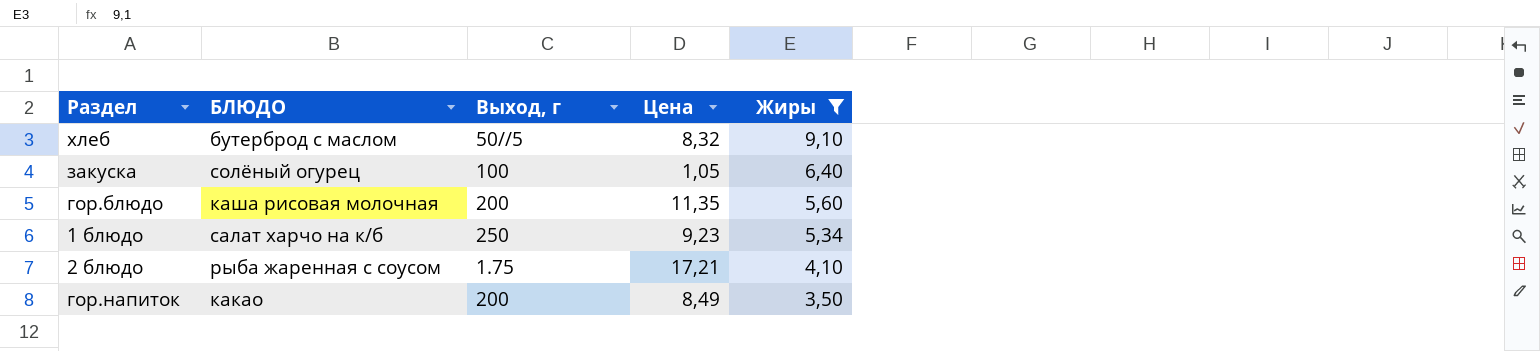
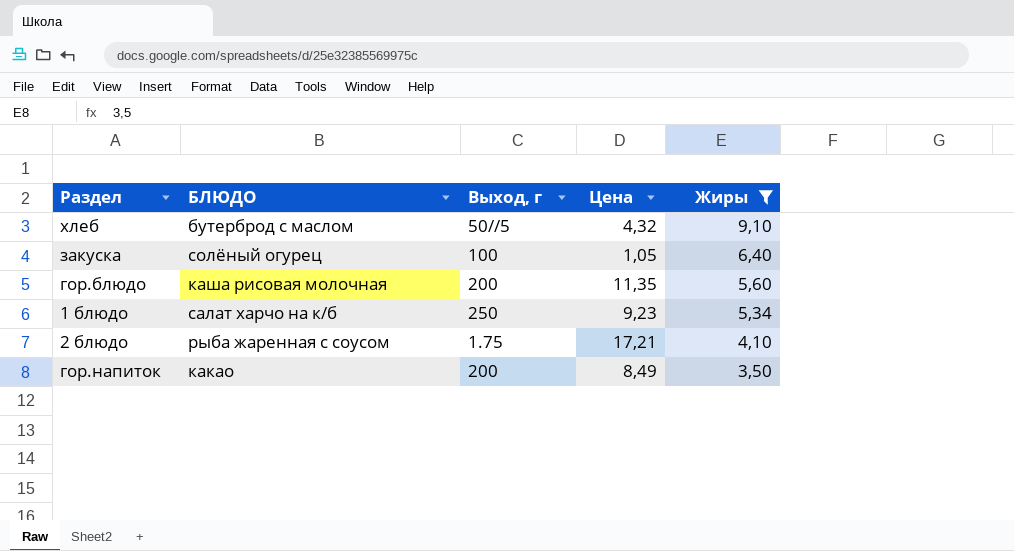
хлеб | Цена: 8,32 -> 4,32

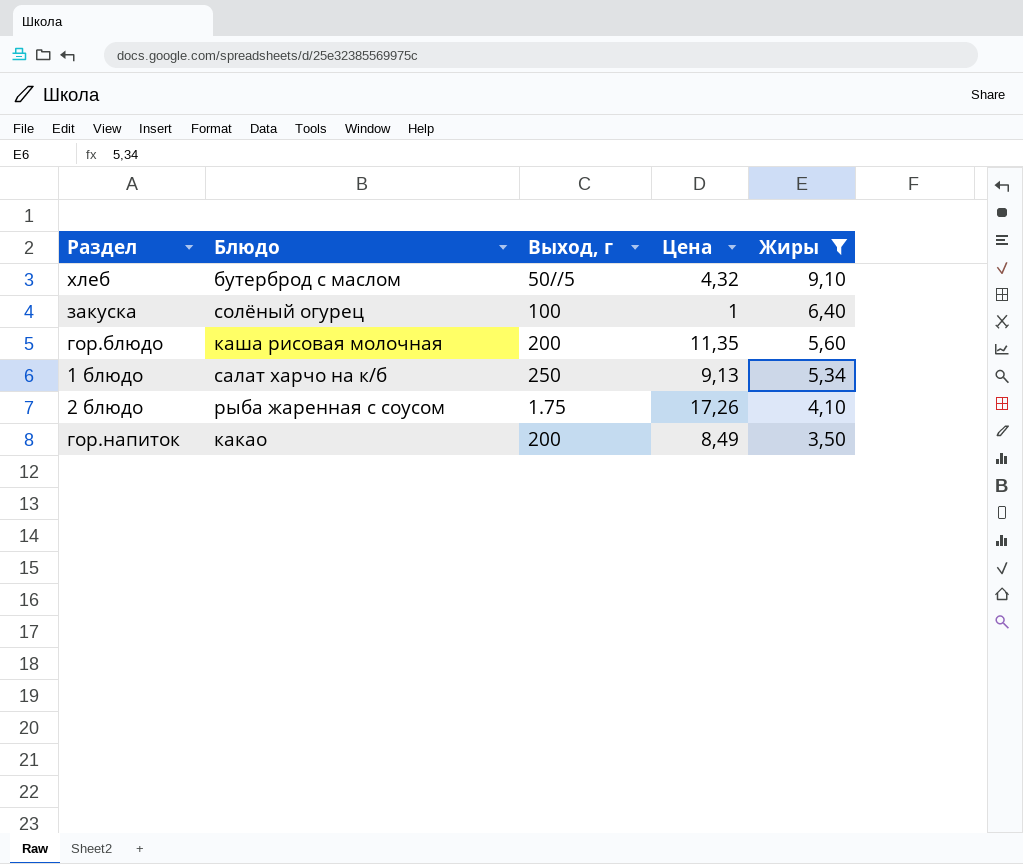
column name: БЛЮДО -> Блюдо
закуска | Цена: 1,05 -> 1
1 блюдо | Цена: 9,23 -> 9,13
2 блюдо | Цена: 17,21 -> 17,26

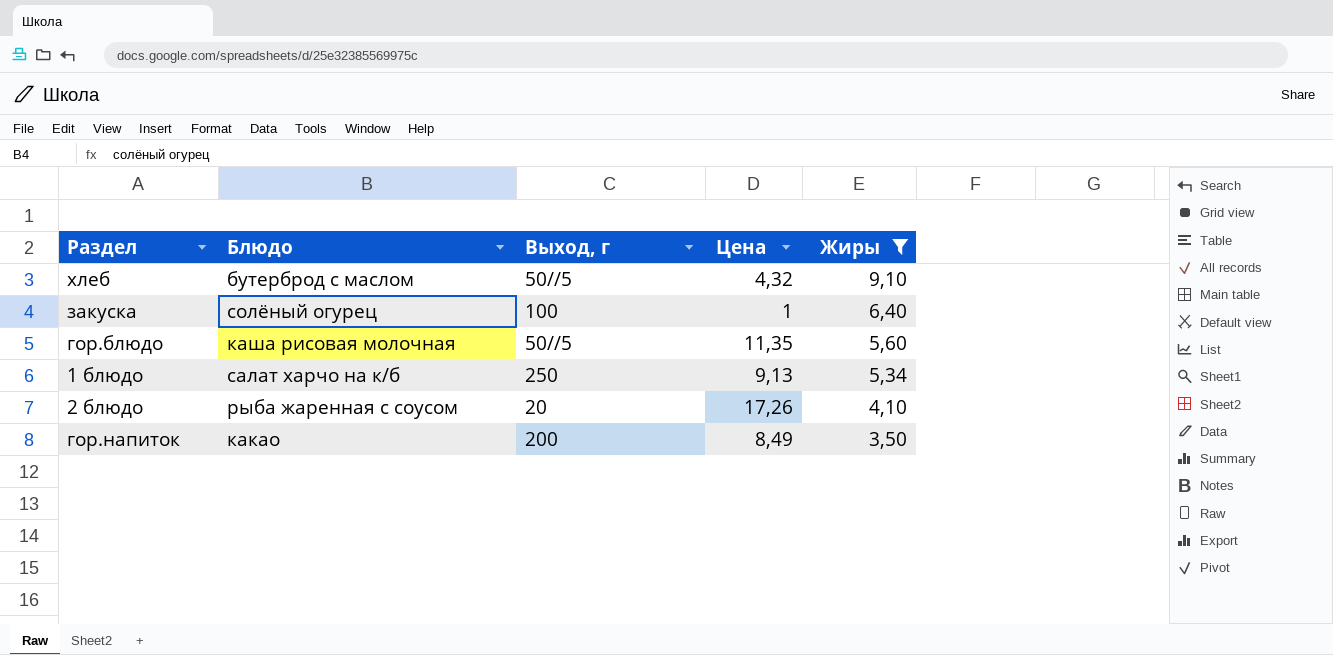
гор.блюдо | Выход, г: 200 -> 50//5
2 блюдо | Выход, г: 1.75 -> 20

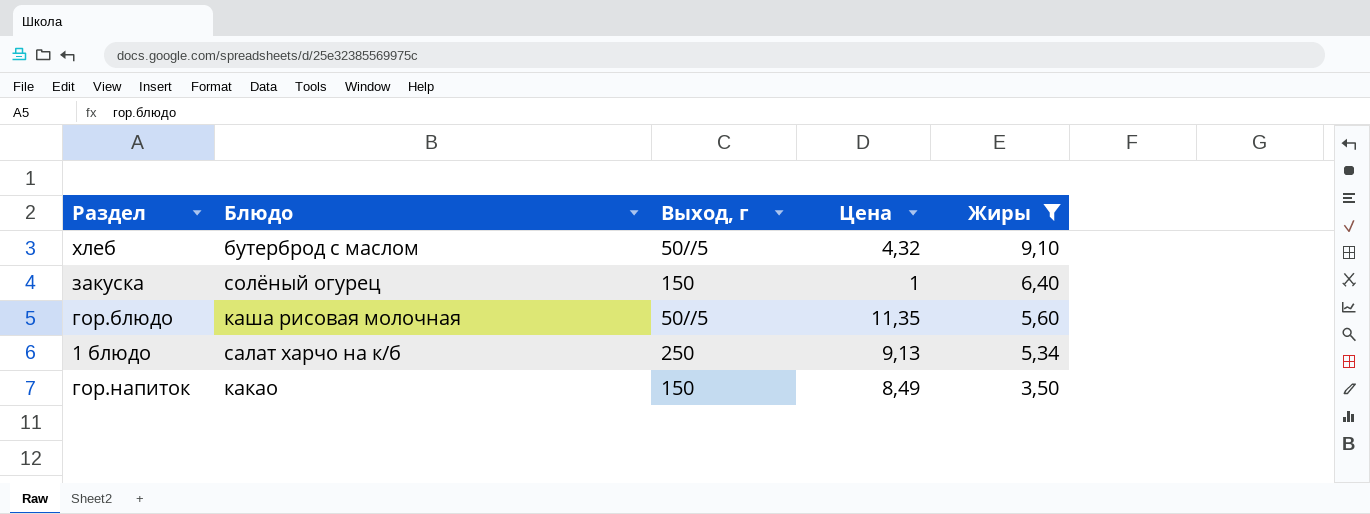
row 2 блюдо: рыба жаренная с соусом | 20 | 17,26 | 4,10 -> none
закуска | Выход, г: 100 -> 150
гор.напиток | Выход, г: 200 -> 150

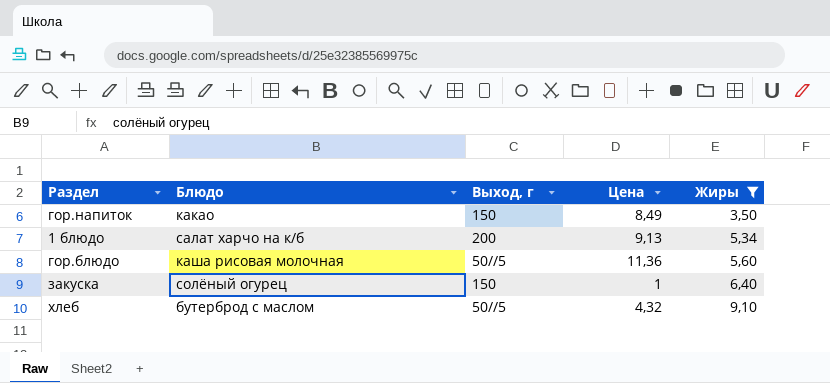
row order: Жиры descending -> Жиры ascending
1 блюдо | Выход, г: 250 -> 200
гор.блюдо | Цена: 11,35 -> 11,36

